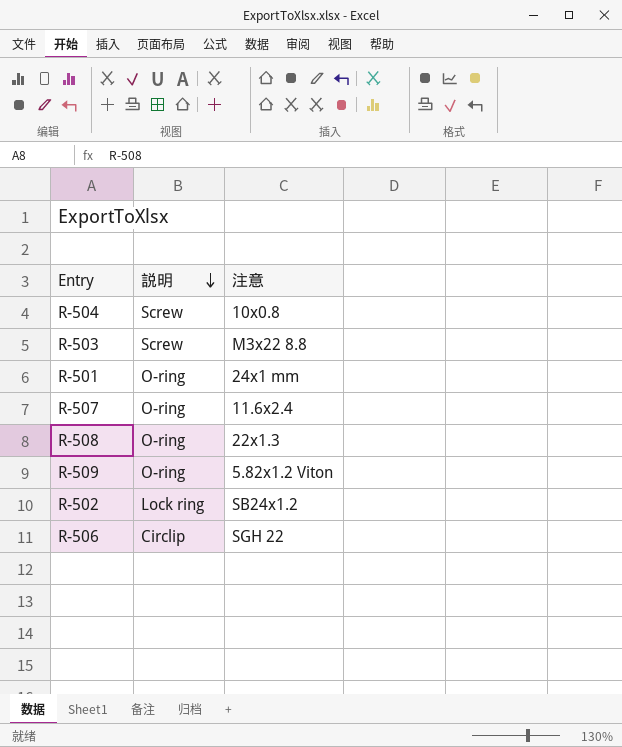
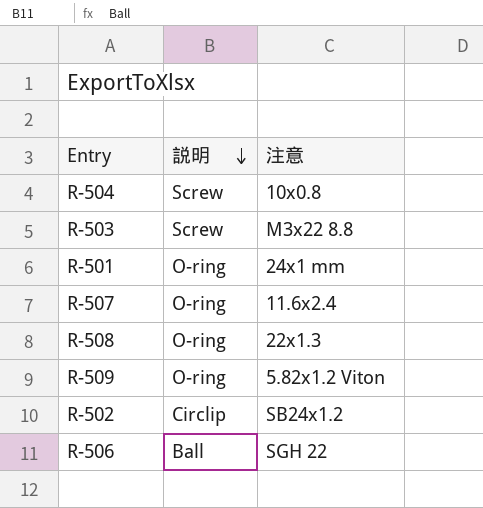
R-502 | 説明: Lock ring -> Circlip
R-506 | 説明: Circlip -> Ball

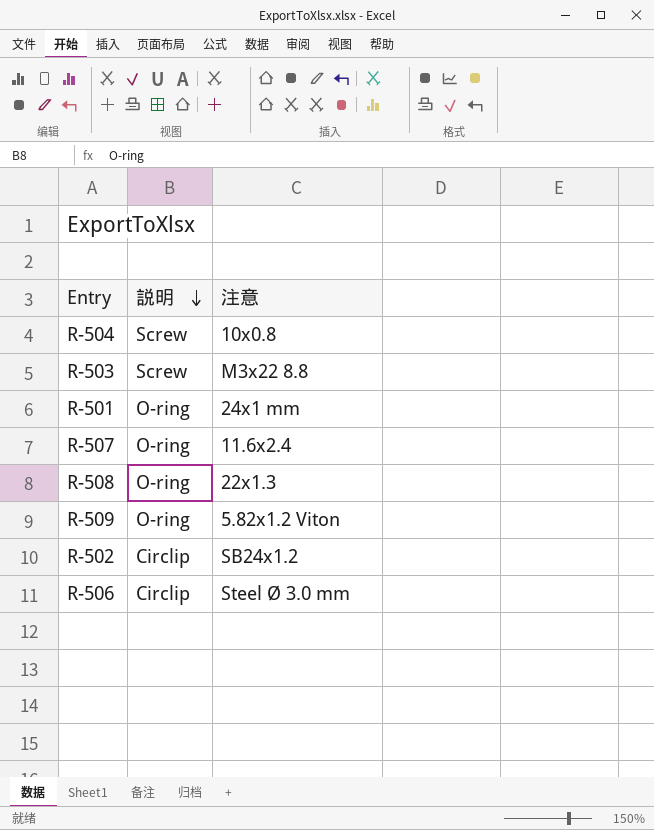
R-506 | 説明: Ball -> Circlip
R-506 | 注意: SGH 22 -> Steel Ø 3.0 mm

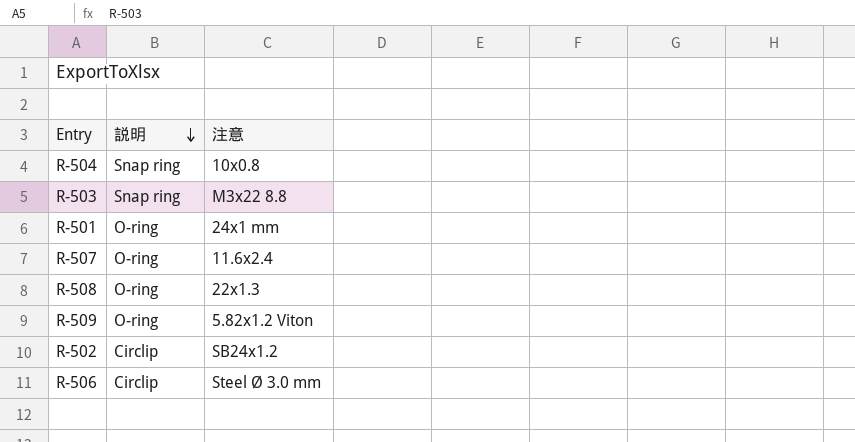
R-504 | 説明: Screw -> Snap ring
R-503 | 説明: Screw -> Snap ring

